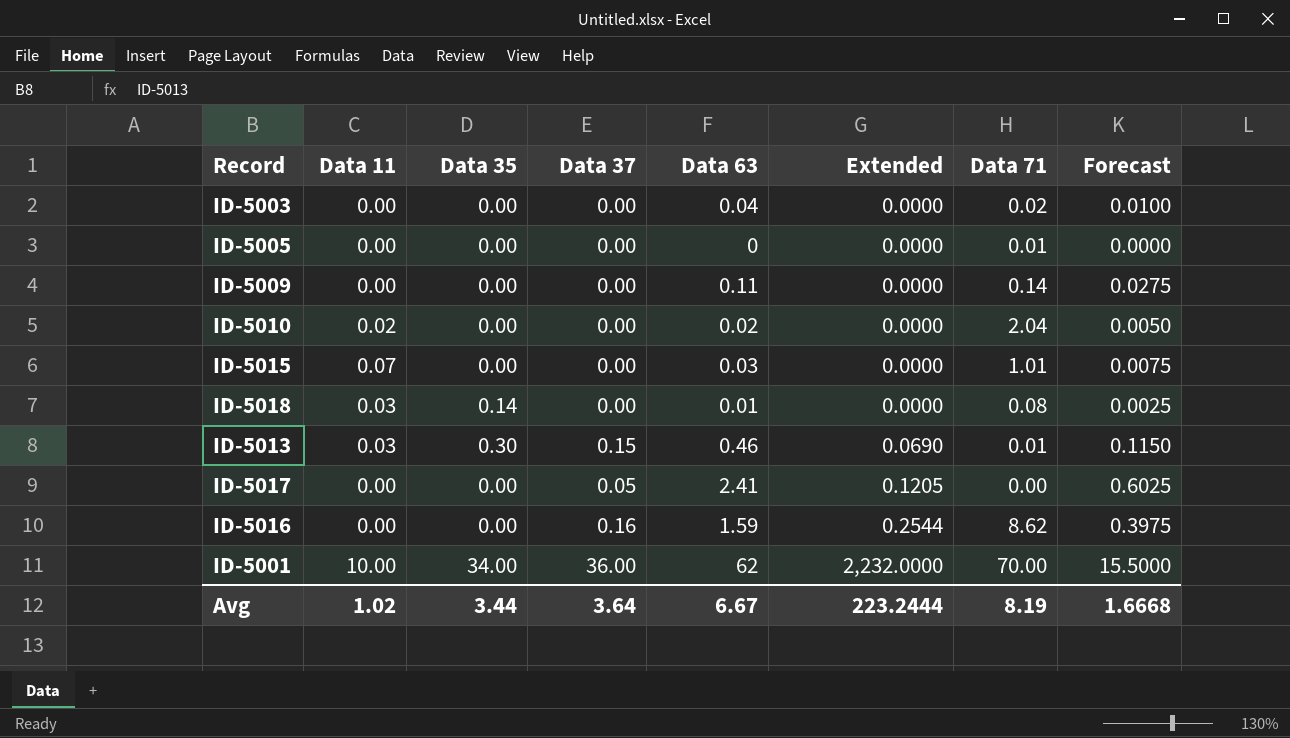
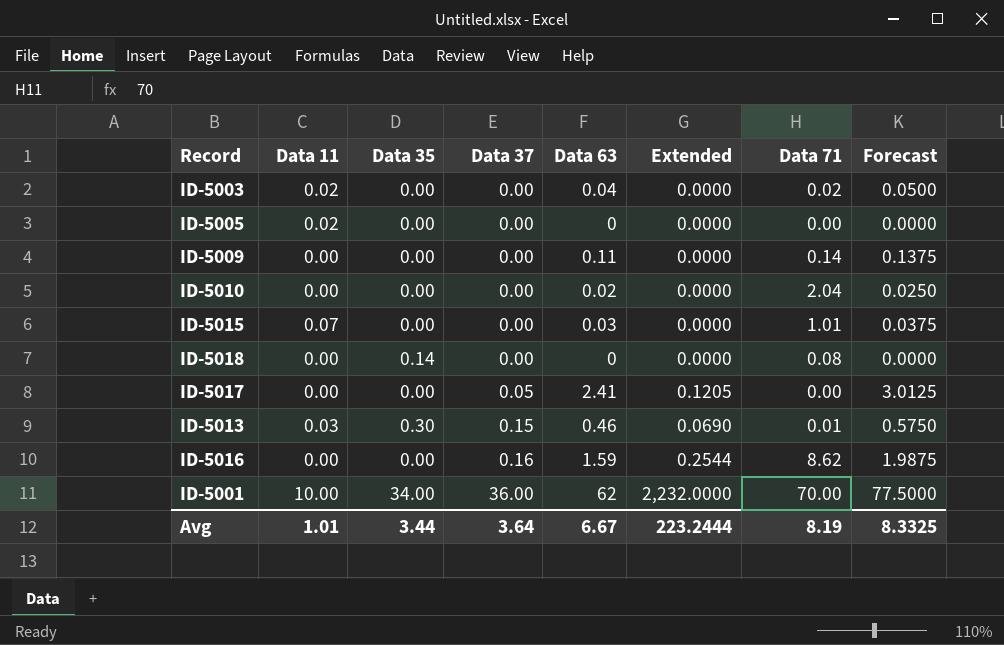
row order: Extended ascending -> Data 37 ascending
column Forecast | formula: [Data 63] * 0.25 -> [Data 63] * 1.25
ID-5003 | Data 11: 0.00 -> 0.02
ID-5005 | Data 11: 0.00 -> 0.02
ID-5005 | Data 71: 0.01 -> 0.00
ID-5010 | Data 11: 0.02 -> 0.00
ID-5018 | Data 11: 0.03 -> 0.00
ID-5018 | Data 63: 0.01 -> 0
Avg | Data 11: 1.02 -> 1.01
Avg | Forecast: 1.6668 -> 8.3325

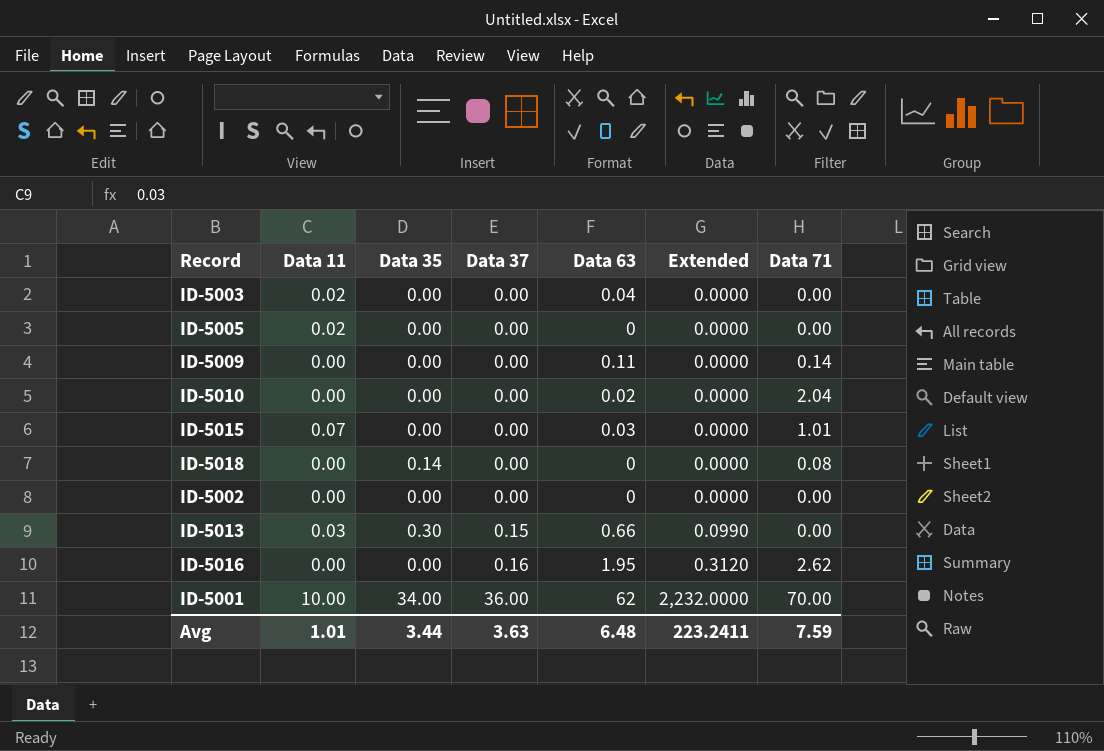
column Forecast | formula: [Data 63] * 1.25 -> none
row ID-5017: 0.00 | 0.00 | 0.05 | 2.41 | 0.1205 | 0.00 | 3.0125 -> none
ID-5003 | Data 71: 0.02 -> 0.00
row ID-5002: none -> 0.00 | 0.00 | 0.00 | 0 | 0.0000 | 0.00
ID-5013 | Data 63: 0.46 -> 0.66
ID-5013 | Extended: 0.0690 -> 0.0990
ID-5013 | Data 71: 0.01 -> 0.00
ID-5016 | Data 63: 1.59 -> 1.95
ID-5016 | Extended: 0.2544 -> 0.3120
ID-5016 | Data 71: 8.62 -> 2.62
Avg | Data 37: 3.64 -> 3.63
Avg | Data 63: 6.67 -> 6.48
Avg | Extended: 223.2444 -> 223.2411
Avg | Data 71: 8.19 -> 7.59

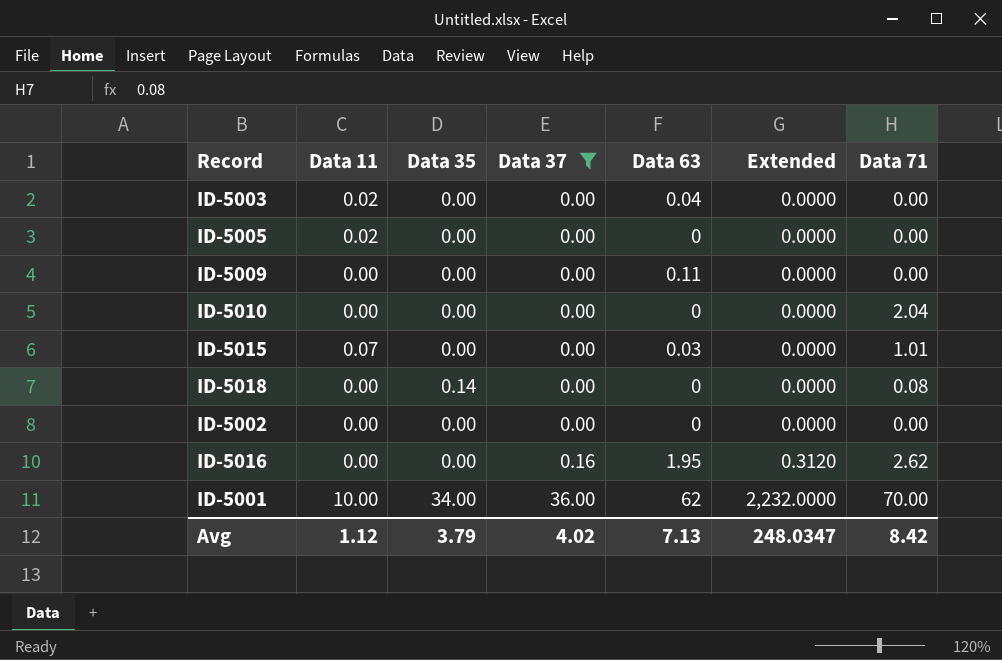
filter: none -> Data 37 != 0.15
ID-5009 | Data 71: 0.14 -> 0.00
ID-5010 | Data 63: 0.02 -> 0
Avg | Data 11: 1.01 -> 1.12
Avg | Data 35: 3.44 -> 3.79
Avg | Data 37: 3.63 -> 4.02
Avg | Data 63: 6.48 -> 7.13
Avg | Extended: 223.2411 -> 248.0347
Avg | Data 71: 7.59 -> 8.42

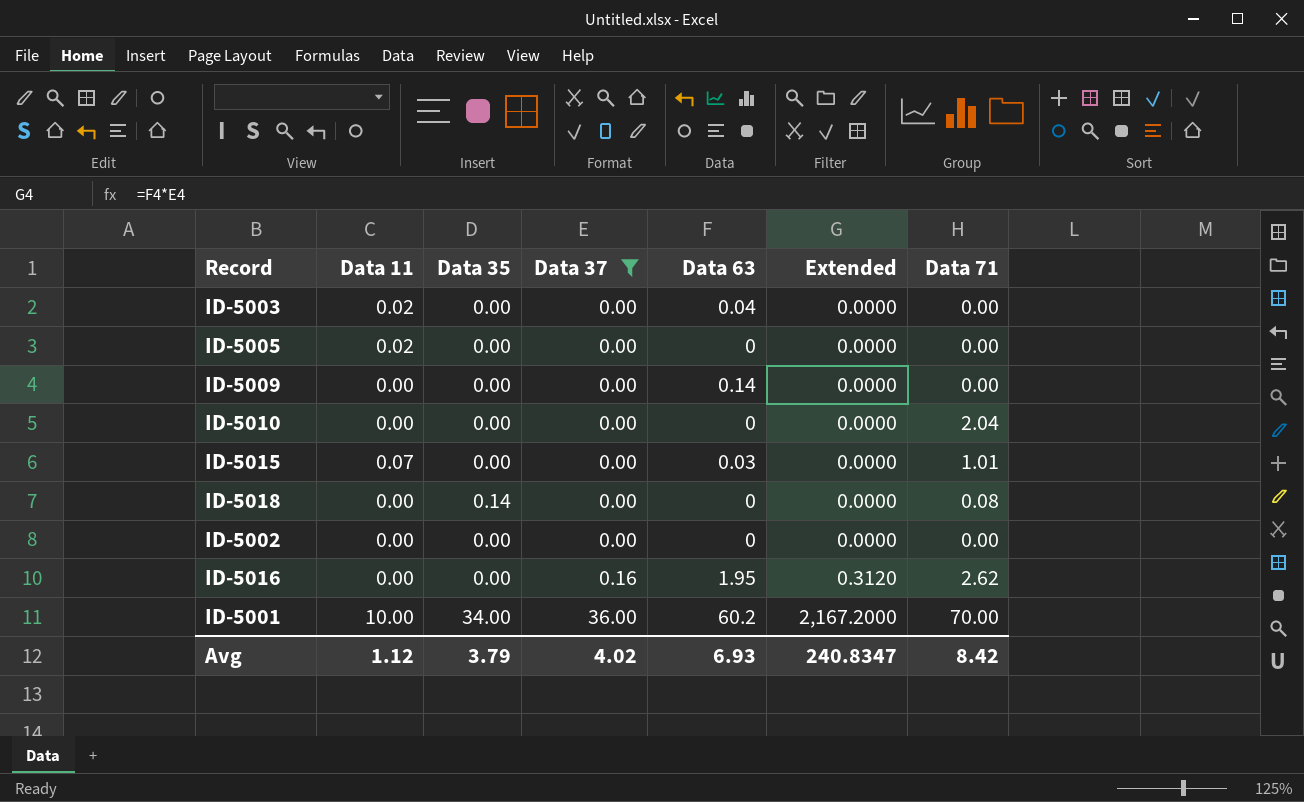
ID-5009 | Data 63: 0.11 -> 0.14
ID-5001 | Data 63: 62 -> 60.2
ID-5001 | Extended: 2,232.0000 -> 2,167.2000
Avg | Data 63: 7.13 -> 6.93
Avg | Extended: 248.0347 -> 240.8347

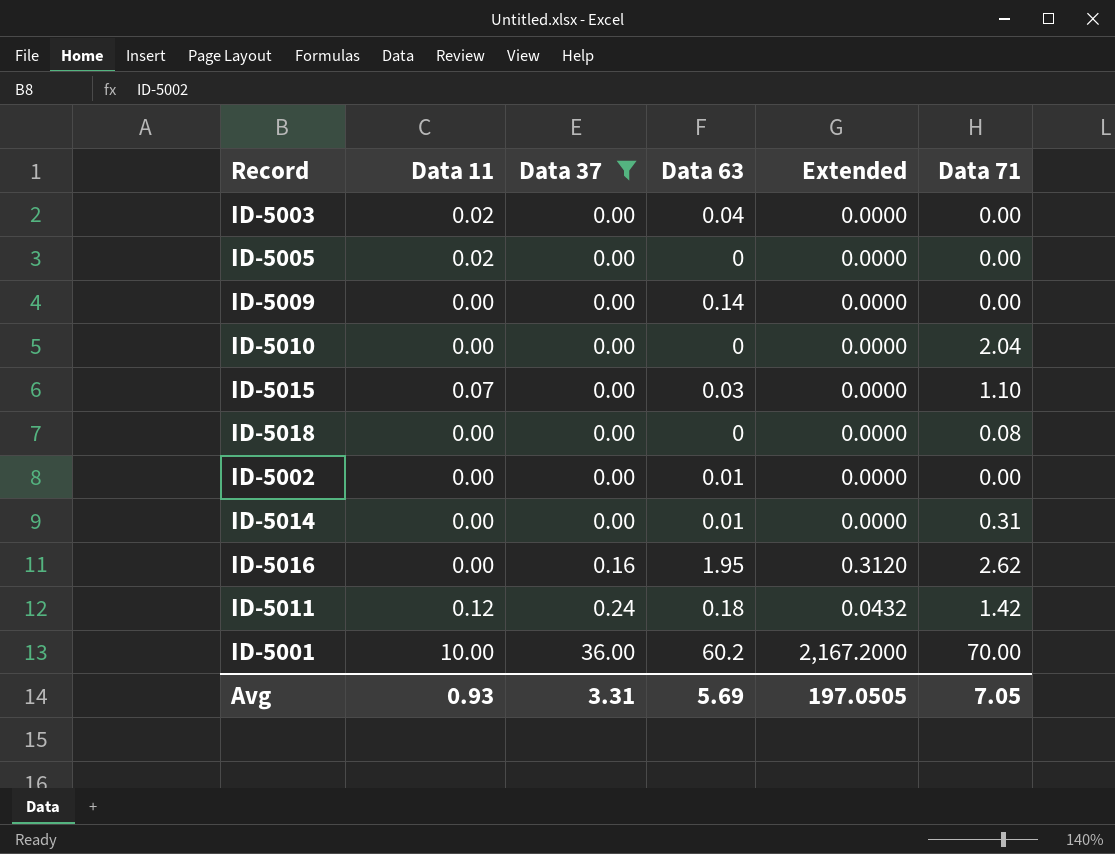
column Data 35 | position: 3 -> none
ID-5015 | Data 71: 1.01 -> 1.10
ID-5002 | Data 63: 0 -> 0.01
row ID-5014: none -> 0.00 | 0.00 | 0.01 | 0.0000 | 0.31
row ID-5011: none -> 0.12 | 0.24 | 0.18 | 0.0432 | 1.42
Avg | Data 11: 1.12 -> 0.93
Avg | Data 37: 4.02 -> 3.31
Avg | Data 63: 6.93 -> 5.69
Avg | Extended: 240.8347 -> 197.0505
Avg | Data 71: 8.42 -> 7.05

